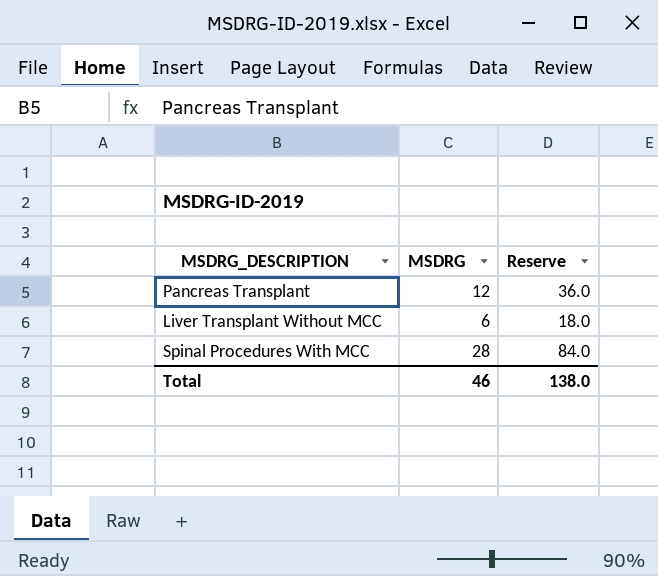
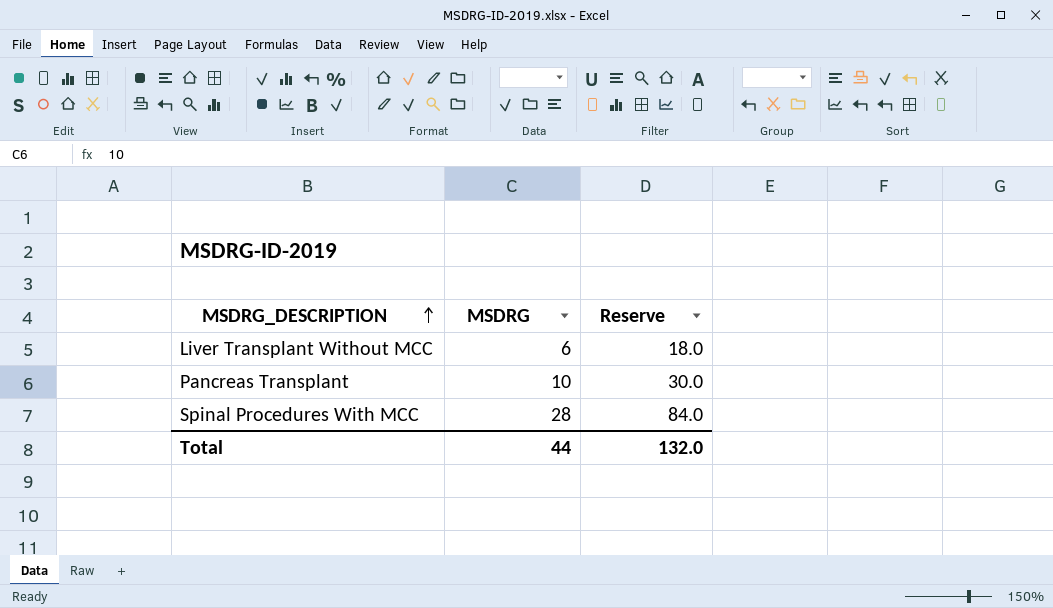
row order: none -> MSDRG_DESCRIPTION ascending
Pancreas Transplant | MSDRG: 12 -> 10
Pancreas Transplant | Reserve: 36.0 -> 30.0
Total | MSDRG: 46 -> 44
Total | Reserve: 138.0 -> 132.0

